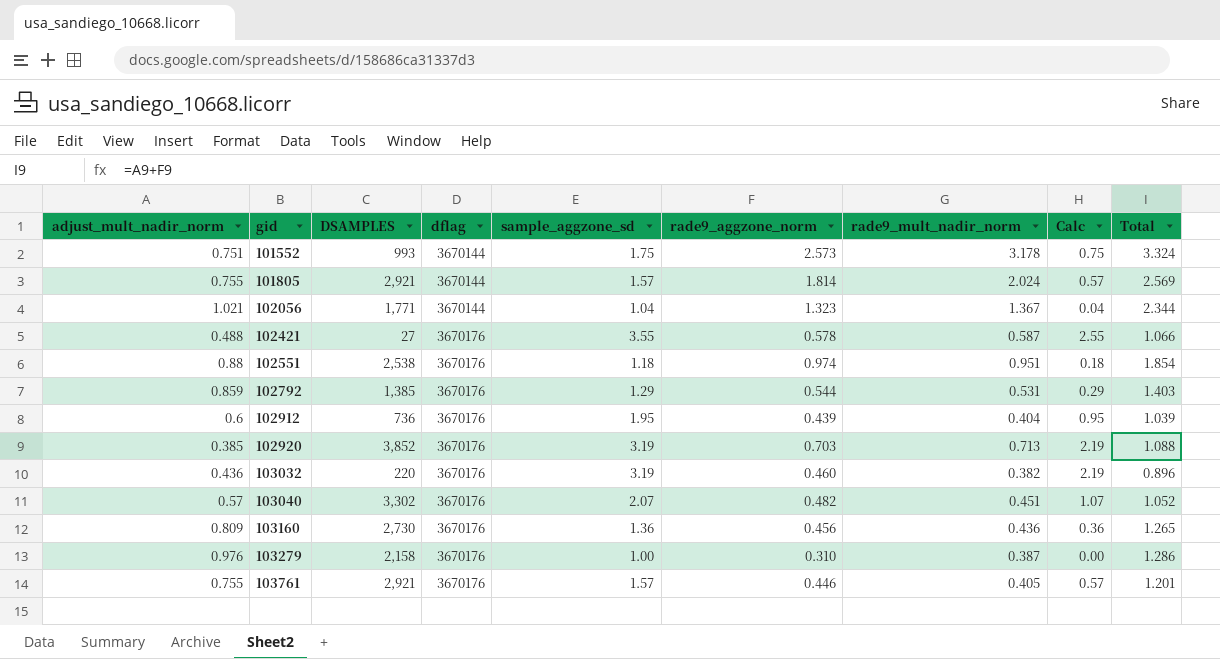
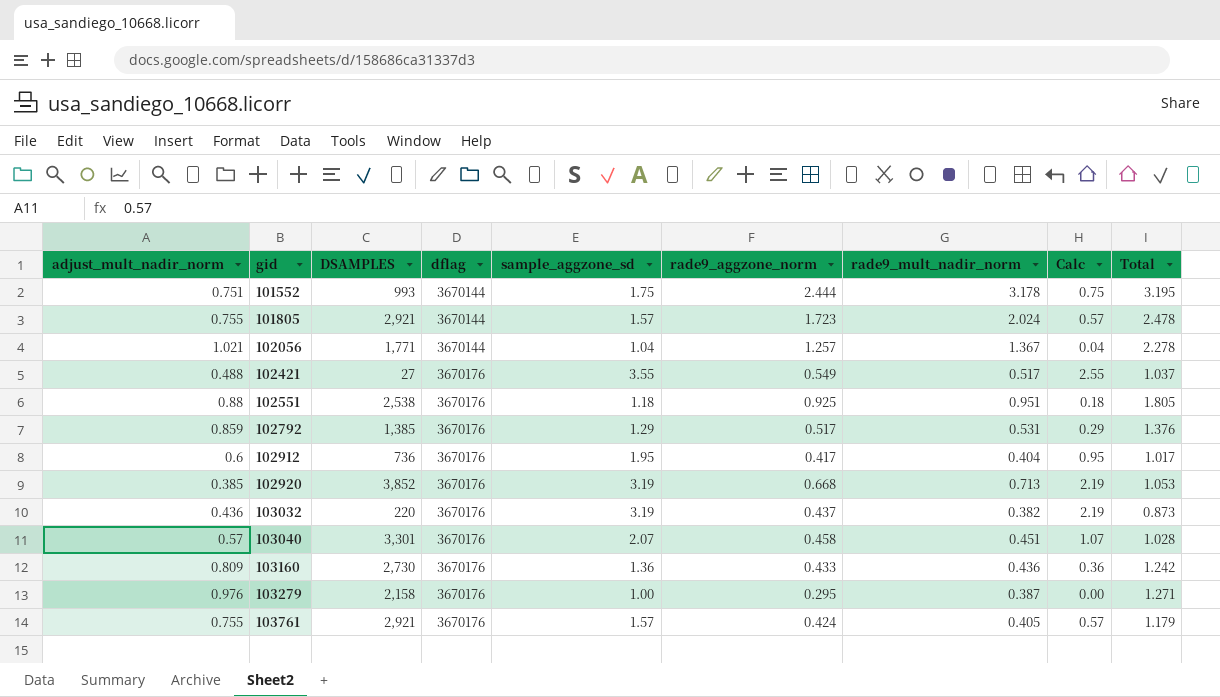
101552 | rade9_aggzone_norm: 2.573 -> 2.444
101552 | Total: 3.324 -> 3.195
101805 | rade9_aggzone_norm: 1.814 -> 1.723
101805 | Total: 2.569 -> 2.478
102056 | rade9_aggzone_norm: 1.323 -> 1.257
102056 | Total: 2.344 -> 2.278
102421 | rade9_aggzone_norm: 0.578 -> 0.549
102421 | rade9_mult_nadir_norm: 0.587 -> 0.517
102421 | Total: 1.066 -> 1.037
102551 | rade9_aggzone_norm: 0.974 -> 0.925
102551 | Total: 1.854 -> 1.805
102792 | rade9_aggzone_norm: 0.544 -> 0.517
102792 | Total: 1.403 -> 1.376
102912 | rade9_aggzone_norm: 0.439 -> 0.417
102912 | Total: 1.039 -> 1.017
102920 | rade9_aggzone_norm: 0.703 -> 0.668
102920 | Total: 1.088 -> 1.053
103032 | rade9_aggzone_norm: 0.460 -> 0.437
103032 | Total: 0.896 -> 0.873
103040 | DSAMPLES: 3,302 -> 3,301
103040 | rade9_aggzone_norm: 0.482 -> 0.458
103040 | Total: 1.052 -> 1.028
103160 | rade9_aggzone_norm: 0.456 -> 0.433
103160 | Total: 1.265 -> 1.242
103279 | rade9_aggzone_norm: 0.310 -> 0.295
103279 | Total: 1.286 -> 1.271
103761 | rade9_aggzone_norm: 0.446 -> 0.424
103761 | Total: 1.201 -> 1.179

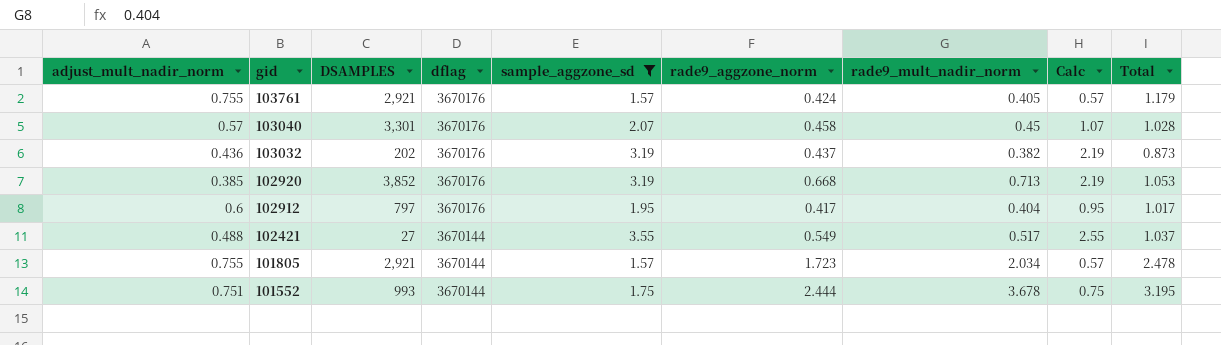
filter: none -> sample_aggzone_sd >= 1.57
row order: gid ascending -> gid descending
103040 | rade9_mult_nadir_norm: 0.451 -> 0.45
103032 | DSAMPLES: 220 -> 202
102912 | DSAMPLES: 736 -> 797
102421 | dflag: 3670176 -> 3670144
101805 | rade9_mult_nadir_norm: 2.024 -> 2.034
101552 | rade9_mult_nadir_norm: 3.178 -> 3.678

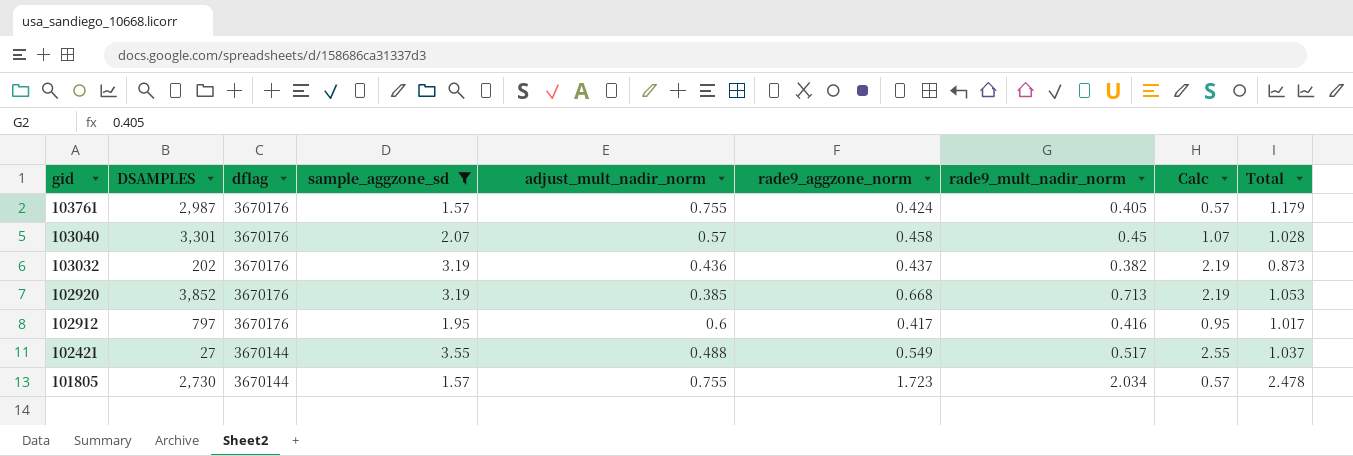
column adjust_mult_nadir_norm | position: 1 -> 5
row 101552: 0.751 | 993 | 3670144 | 1.75 | 2.444 | 3.678 | 0.75 | 3.195 -> none
103761 | DSAMPLES: 2,921 -> 2,987
102912 | rade9_mult_nadir_norm: 0.404 -> 0.416
101805 | DSAMPLES: 2,921 -> 2,730

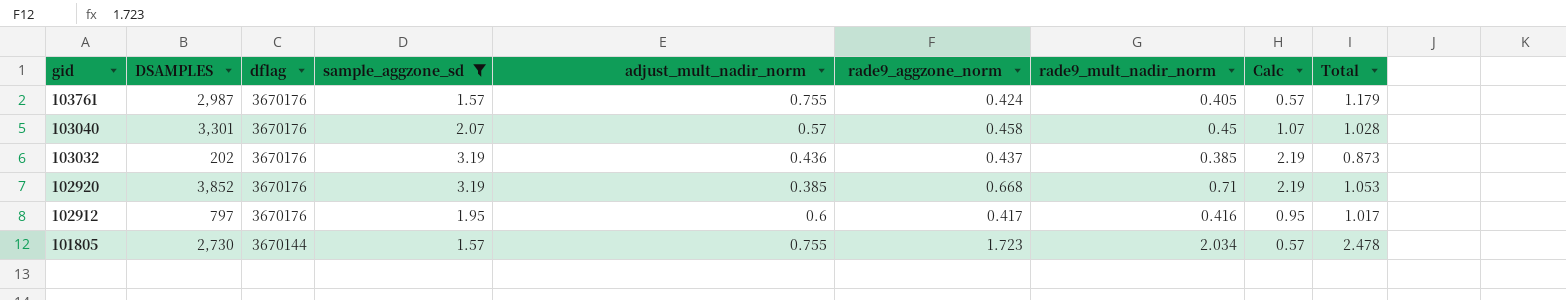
row 102421: 27 | 3670144 | 3.55 | 0.488 | 0.549 | 0.517 | 2.55 | 1.037 -> none
103032 | rade9_mult_nadir_norm: 0.382 -> 0.385
102920 | rade9_mult_nadir_norm: 0.713 -> 0.71

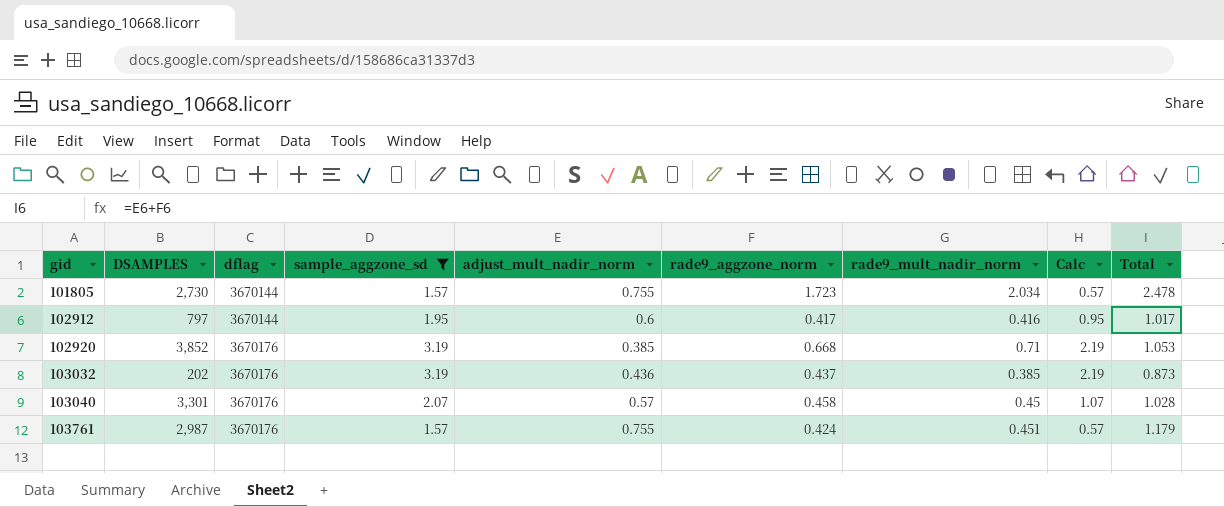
row order: gid descending -> gid ascending
102912 | dflag: 3670176 -> 3670144
103761 | rade9_mult_nadir_norm: 0.405 -> 0.451

